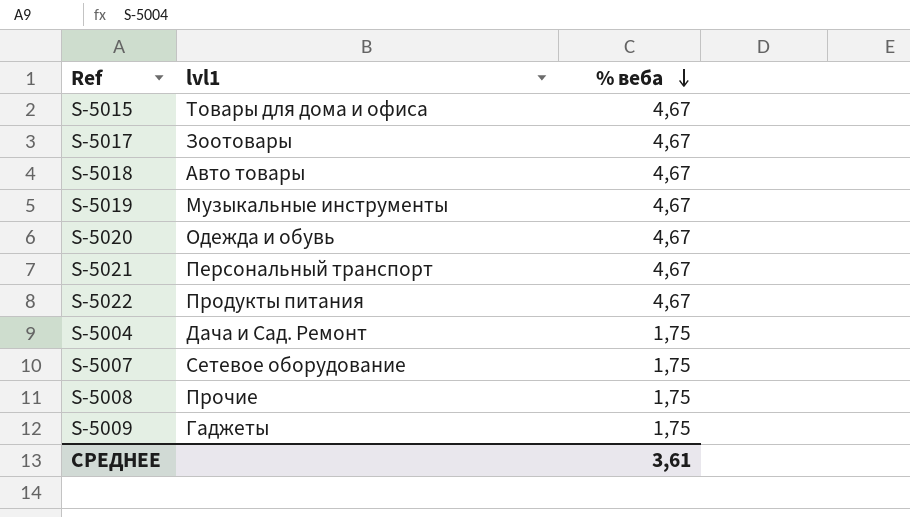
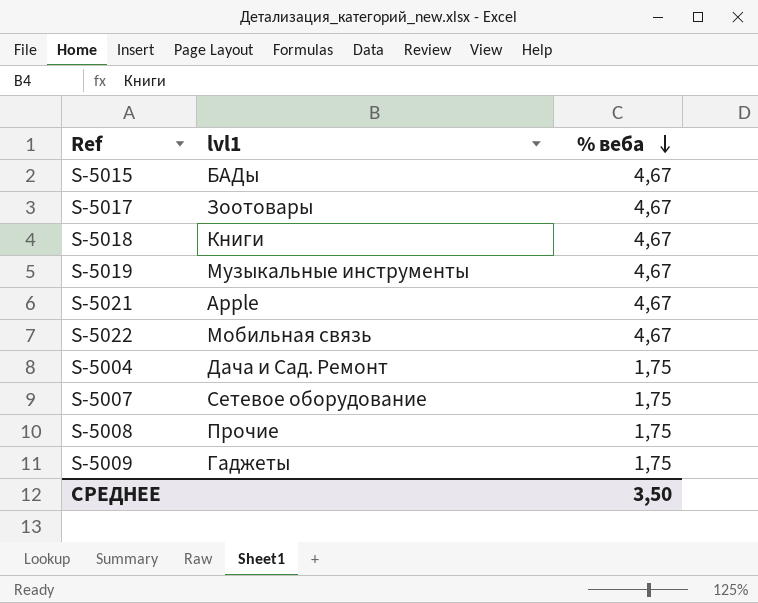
row S-5020: Одежда и обувь | 4,67 -> none
S-5015 | lvl1: Товары для дома и офиса -> БАДы
S-5018 | lvl1: Авто товары -> Книги
S-5021 | lvl1: Персональный транспорт -> Apple
S-5022 | lvl1: Продукты питания -> Мобильная связь
СРЕДНЕЕ | % веба: 3,61 -> 3,50

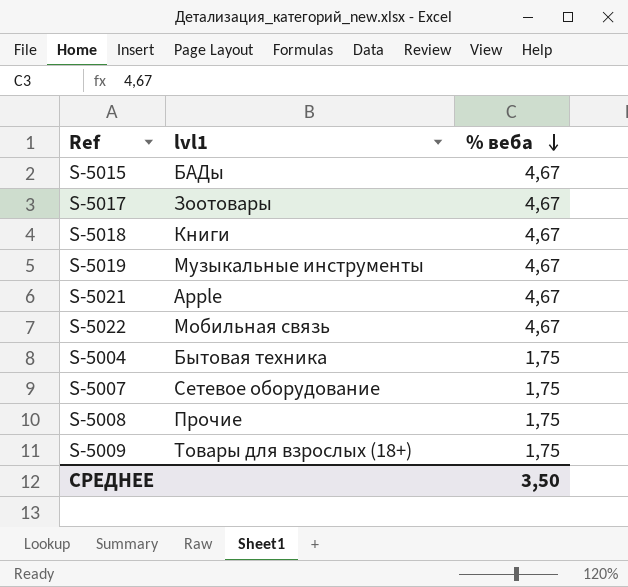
S-5004 | lvl1: Дача и Сад. Ремонт -> Бытовая техника
S-5009 | lvl1: Гаджеты -> Товары для взрослых (18+)

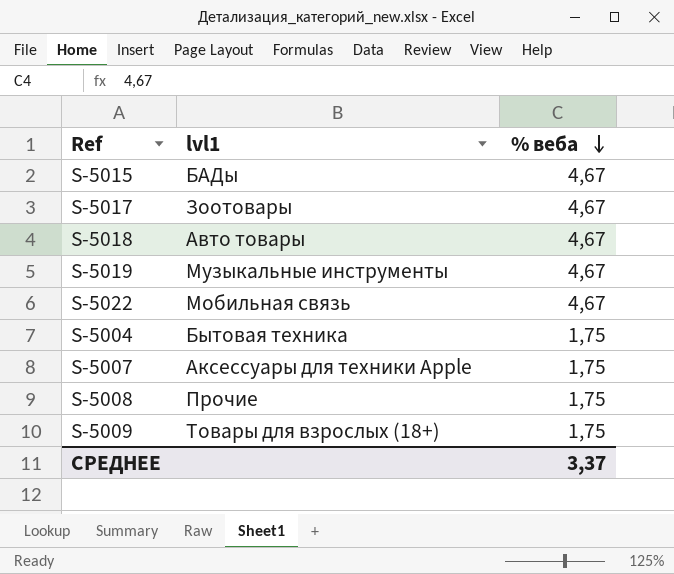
row S-5021: Apple | 4,67 -> none
S-5018 | lvl1: Книги -> Авто товары
S-5007 | lvl1: Сетевое оборудование -> Аксессуары для техники Apple
СРЕДНЕЕ | % веба: 3,50 -> 3,37

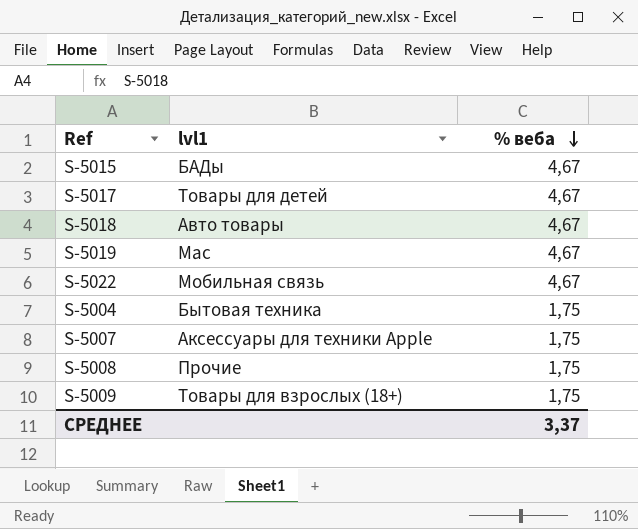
S-5017 | lvl1: Зоотовары -> Товары для детей
S-5019 | lvl1: Музыкальные инструменты -> Mac

